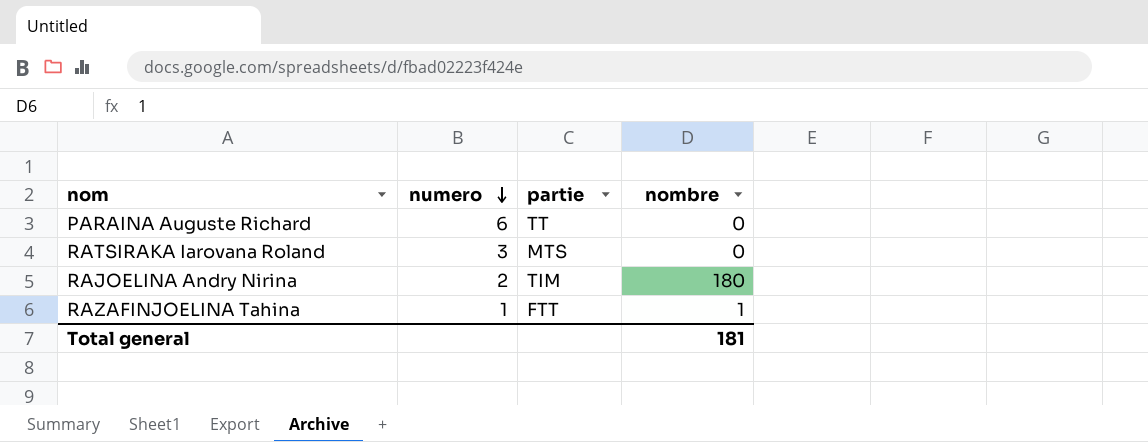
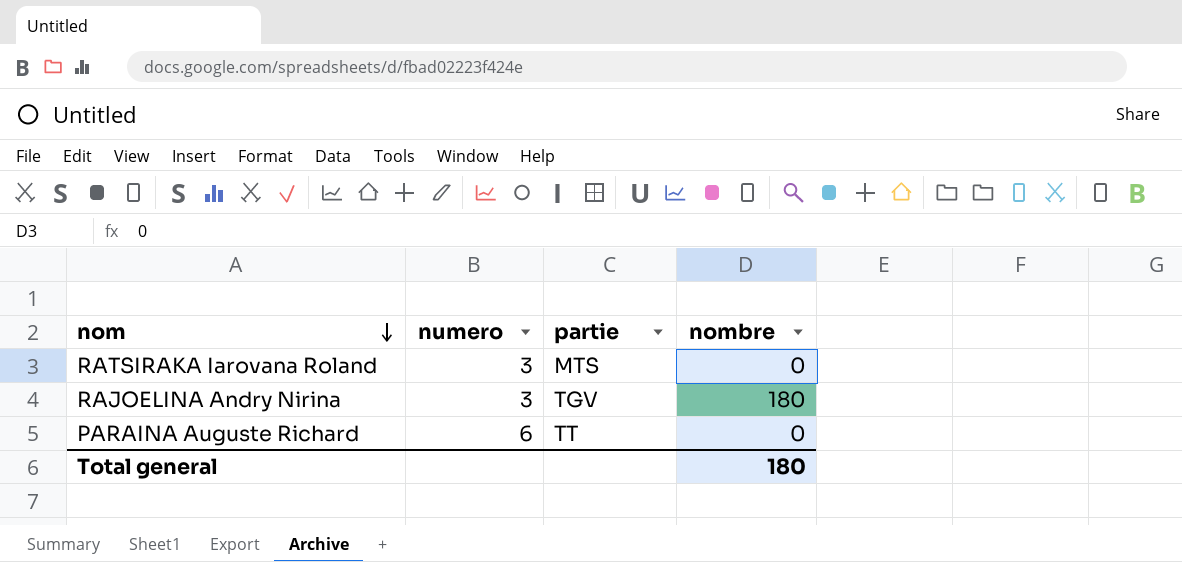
row order: numero descending -> nom descending
row RAZAFINJOELINA Tahina: 1 | FTT | 1 -> none
RAJOELINA Andry Nirina | numero: 2 -> 3
RAJOELINA Andry Nirina | partie: TIM -> TGV
Total general | nombre: 181 -> 180

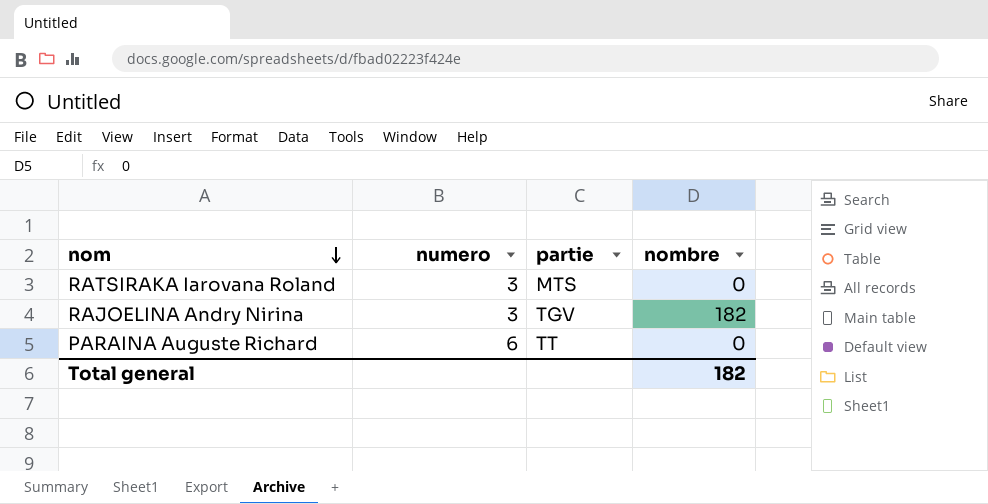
RAJOELINA Andry Nirina | nombre: 180 -> 182
Total general | nombre: 180 -> 182

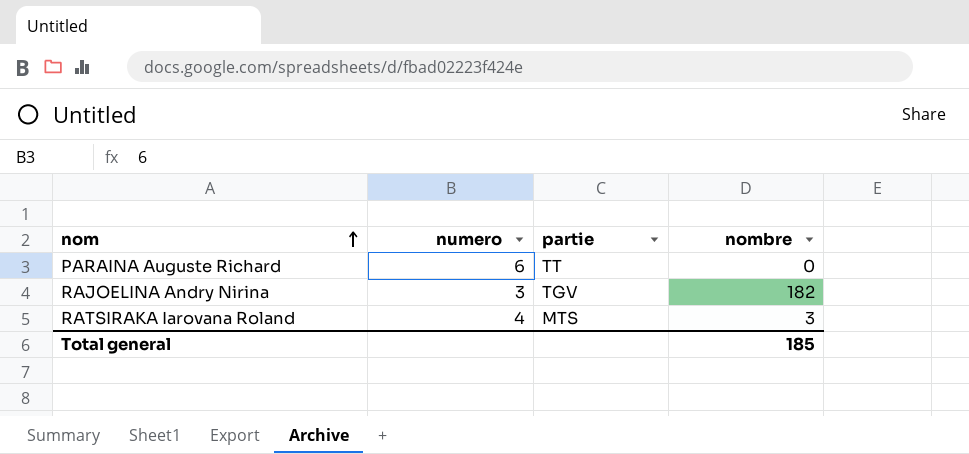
row order: nom descending -> nom ascending
RATSIRAKA Iarovana Roland | numero: 3 -> 4
RATSIRAKA Iarovana Roland | nombre: 0 -> 3
Total general | nombre: 182 -> 185

